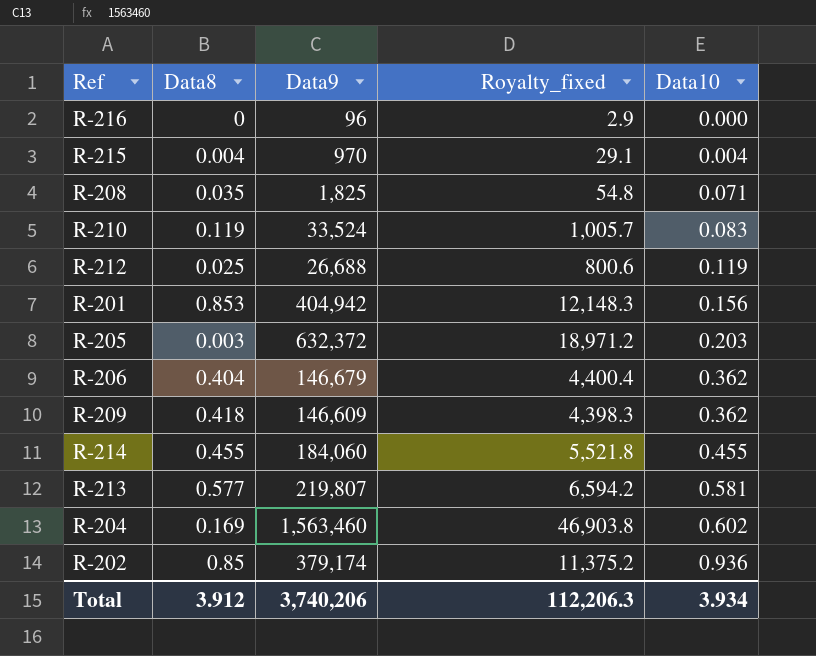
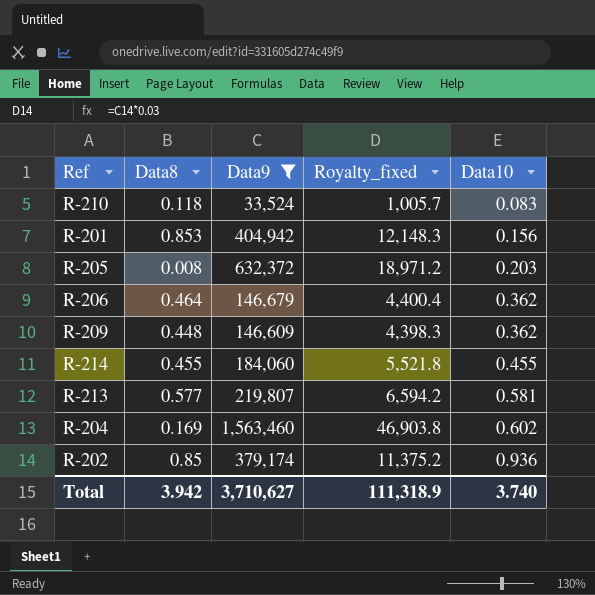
filter: none -> Data9 >= 33,524
R-210 | Data8: 0.119 -> 0.118
R-205 | Data8: 0.003 -> 0.008
R-206 | Data8: 0.404 -> 0.464
R-209 | Data8: 0.418 -> 0.448
Total | Data8: 3.912 -> 3.942
Total | Data9: 3,740,206 -> 3,710,627
Total | Royalty_fixed: 112,206.3 -> 111,318.9
Total | Data10: 3.934 -> 3.740

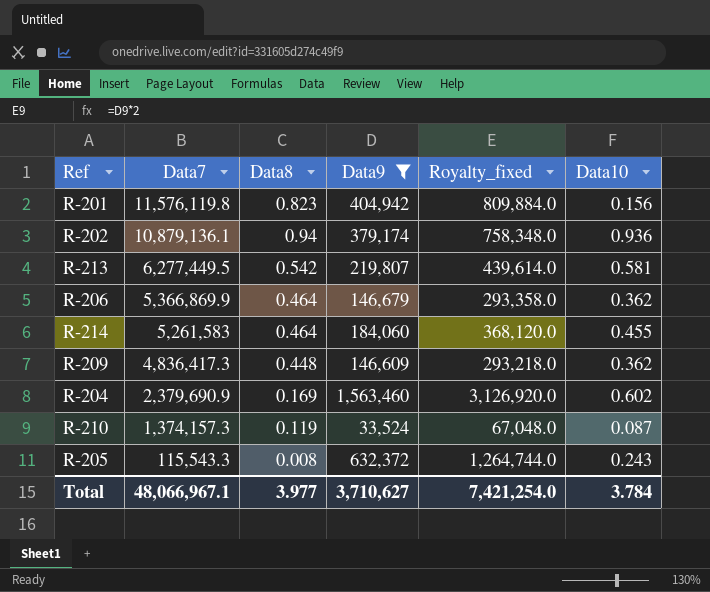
row order: Data10 ascending -> Data7 descending
column Data7 | position: none -> 2
column Royalty_fixed | formula: [Data9] * 0.03 -> [Data9] * 2
R-201 | Data8: 0.853 -> 0.823
R-202 | Data8: 0.85 -> 0.94
R-213 | Data8: 0.577 -> 0.542
R-214 | Data8: 0.455 -> 0.464
R-210 | Data8: 0.118 -> 0.119
R-210 | Data10: 0.083 -> 0.087
R-205 | Data10: 0.203 -> 0.243
Total | Data8: 3.942 -> 3.977
Total | Royalty_fixed: 111,318.9 -> 7,421,254.0
Total | Data10: 3.740 -> 3.784

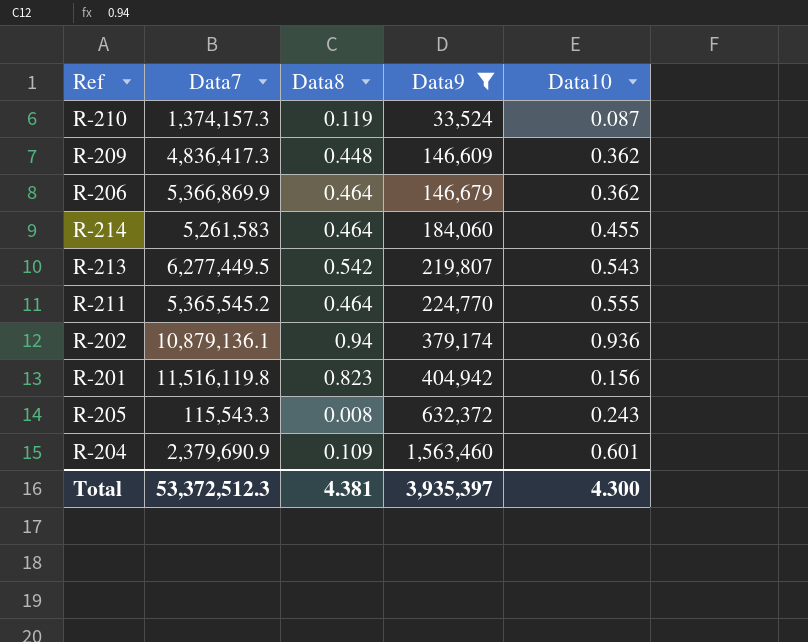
row order: Data7 descending -> Data9 ascending
column Royalty_fixed | formula: [Data9] * 2 -> none
R-213 | Data10: 0.581 -> 0.543
row R-211: none -> 5,365,545.2 | 0.464 | 224,770 | 0.555
R-201 | Data7: 11,576,119.8 -> 11,516,119.8
R-204 | Data8: 0.169 -> 0.109
R-204 | Data10: 0.602 -> 0.601
Total | Data7: 48,066,967.1 -> 53,372,512.3
Total | Data8: 3.977 -> 4.381
Total | Data9: 3,710,627 -> 3,935,397
Total | Data10: 3.784 -> 4.300

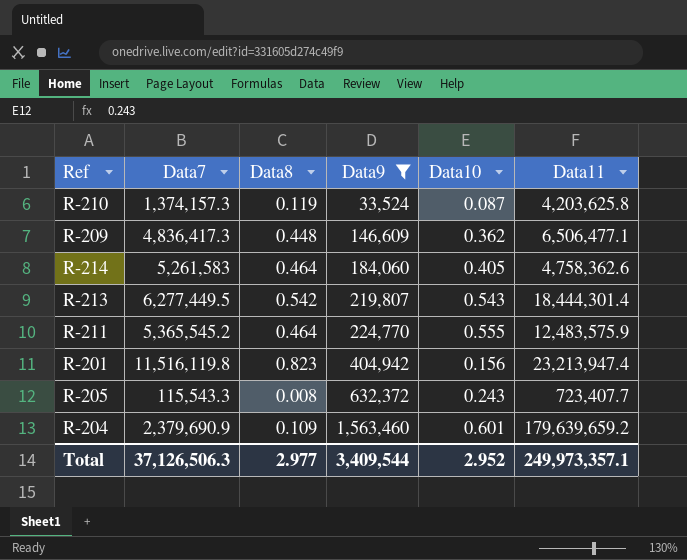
column Data11 | position: none -> 6
row R-206: 5,366,869.9 | 0.464 | 146,679 | 0.362 -> none
row R-202: 10,879,136.1 | 0.94 | 379,174 | 0.936 -> none
R-214 | Data10: 0.455 -> 0.405
Total | Data7: 53,372,512.3 -> 37,126,506.3
Total | Data8: 4.381 -> 2.977
Total | Data9: 3,935,397 -> 3,409,544
Total | Data10: 4.300 -> 2.952

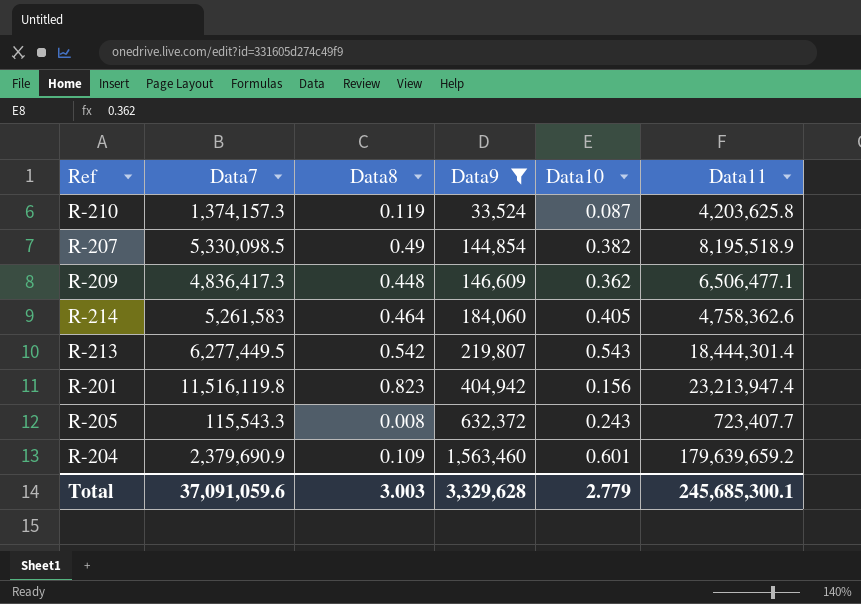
row R-211: 5,365,545.2 | 0.464 | 224,770 | 0.555 | 12,483,575.9 -> none
row R-207: none -> 5,330,098.5 | 0.49 | 144,854 | 0.382 | 8,195,518.9
Total | Data7: 37,126,506.3 -> 37,091,059.6
Total | Data8: 2.977 -> 3.003
Total | Data9: 3,409,544 -> 3,329,628
Total | Data10: 2.952 -> 2.779
Total | Data11: 249,973,357.1 -> 245,685,300.1

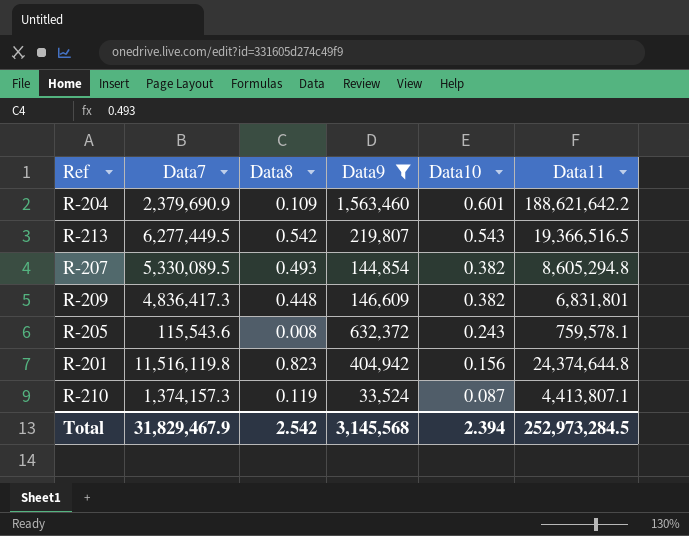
row order: Data9 ascending -> Data10 descending
row R-214: 5,261,583 | 0.464 | 184,060 | 0.405 | 4,758,362.6 -> none
R-204 | Data11: 179,639,659.2 -> 188,621,642.2
R-213 | Data11: 18,444,301.4 -> 19,366,516.5
R-207 | Data7: 5,330,098.5 -> 5,330,089.5
R-207 | Data8: 0.49 -> 0.493
R-207 | Data11: 8,195,518.9 -> 8,605,294.8
R-209 | Data10: 0.362 -> 0.382
R-209 | Data11: 6,506,477.1 -> 6,831,801
R-205 | Data7: 115,543.3 -> 115,543.6
R-205 | Data11: 723,407.7 -> 759,578.1
R-201 | Data11: 23,213,947.4 -> 24,374,644.8
R-210 | Data11: 4,203,625.8 -> 4,413,807.1
Total | Data7: 37,091,059.6 -> 31,829,467.9
Total | Data8: 3.003 -> 2.542
Total | Data9: 3,329,628 -> 3,145,568
Total | Data10: 2.779 -> 2.394
Total | Data11: 245,685,300.1 -> 252,973,284.5

